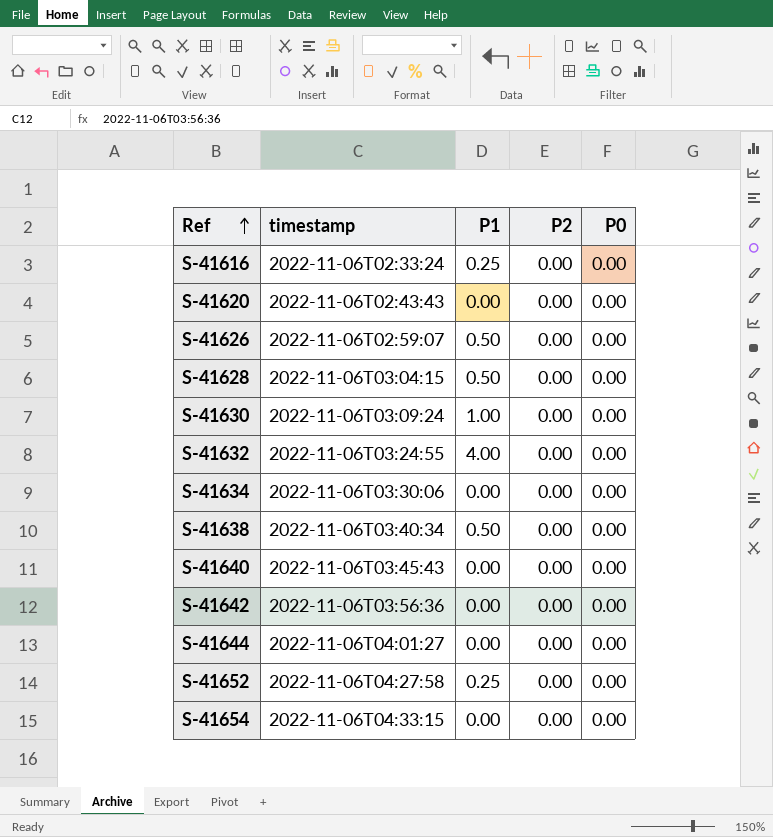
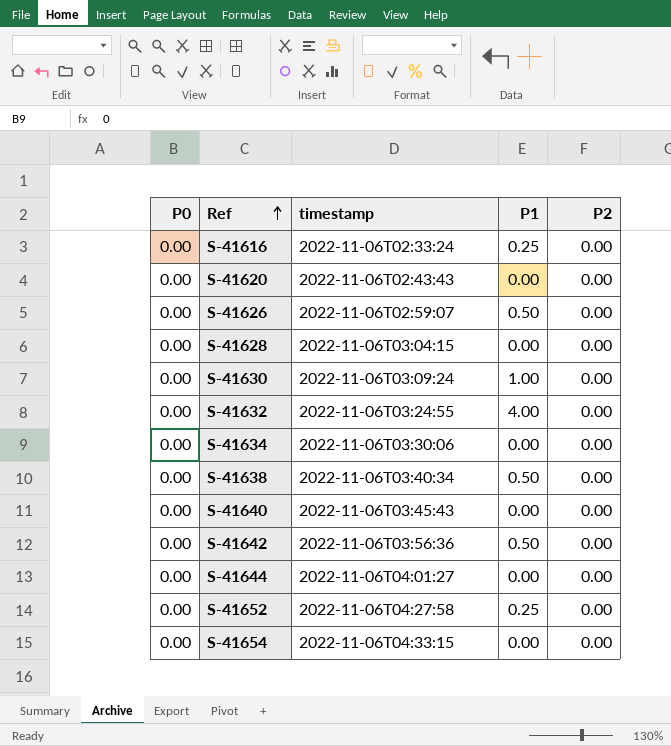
column P0 | position: 5 -> 1
S-41628 | P1: 0.50 -> 0.00
S-41642 | P1: 0.00 -> 0.50

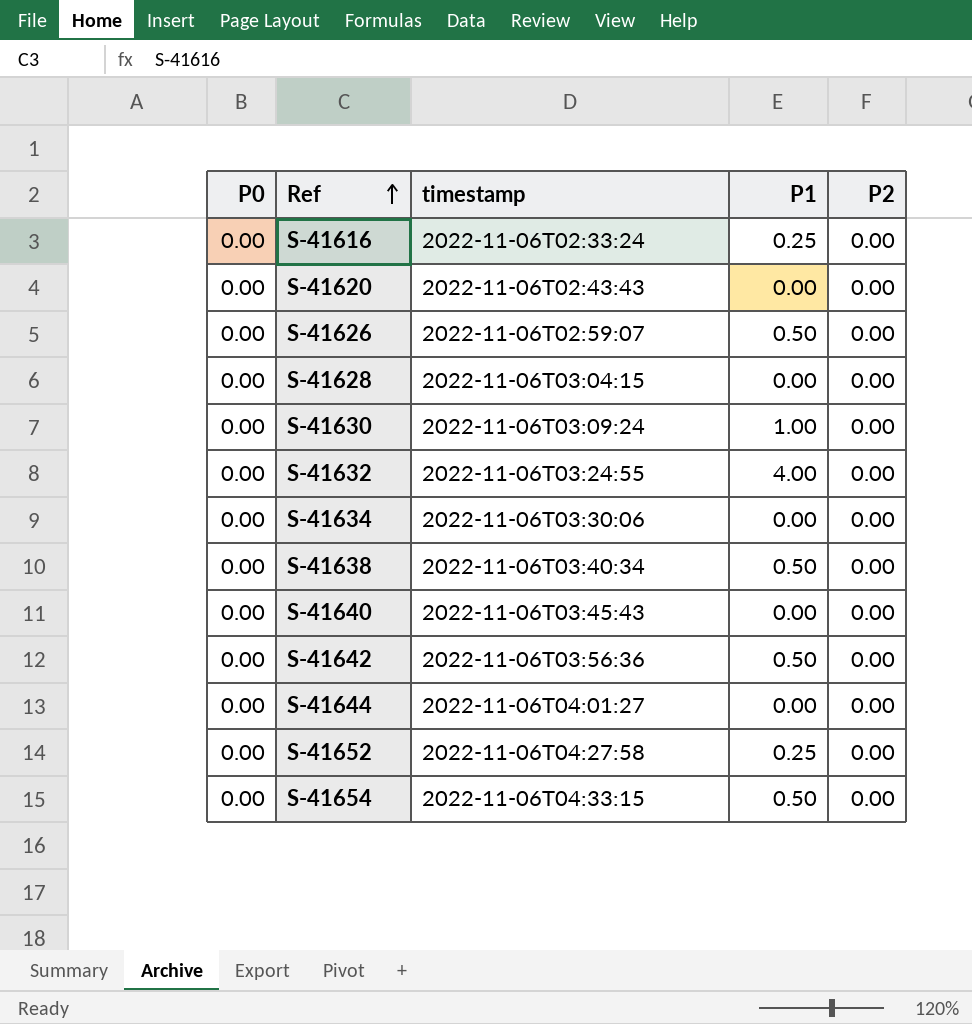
S-41654 | P1: 0.00 -> 0.50

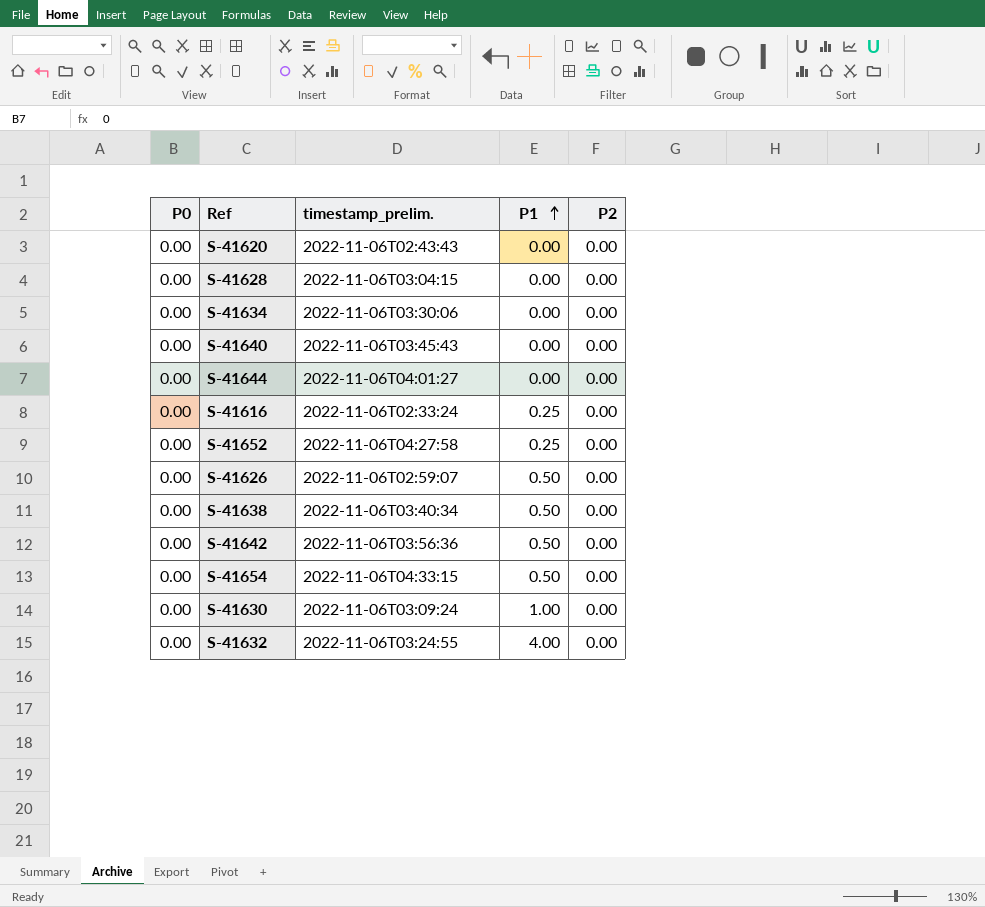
row order: Ref ascending -> P1 ascending
column name: timestamp -> timestamp_prelim.

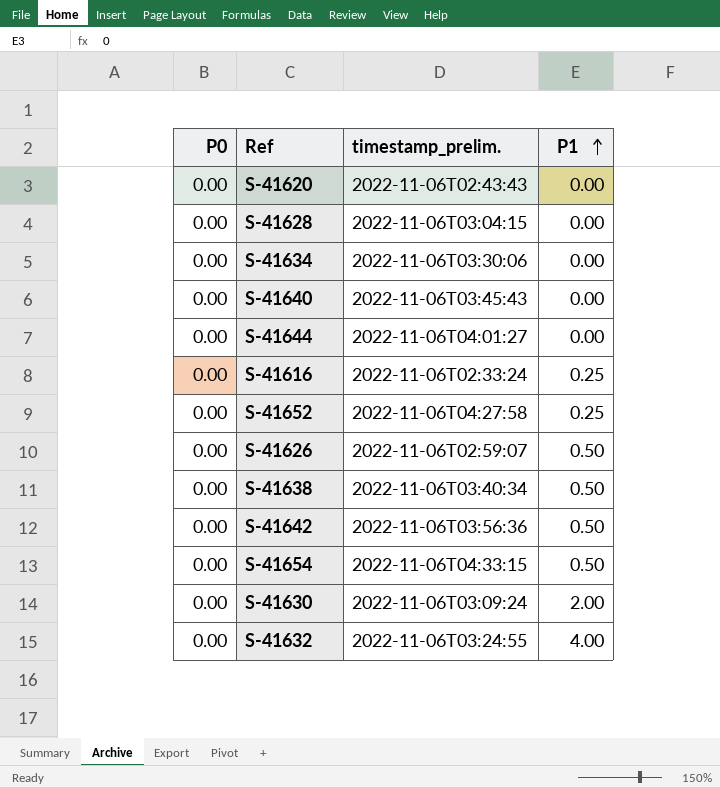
column P2 | position: 5 -> none
S-41630 | P1: 1.00 -> 2.00

